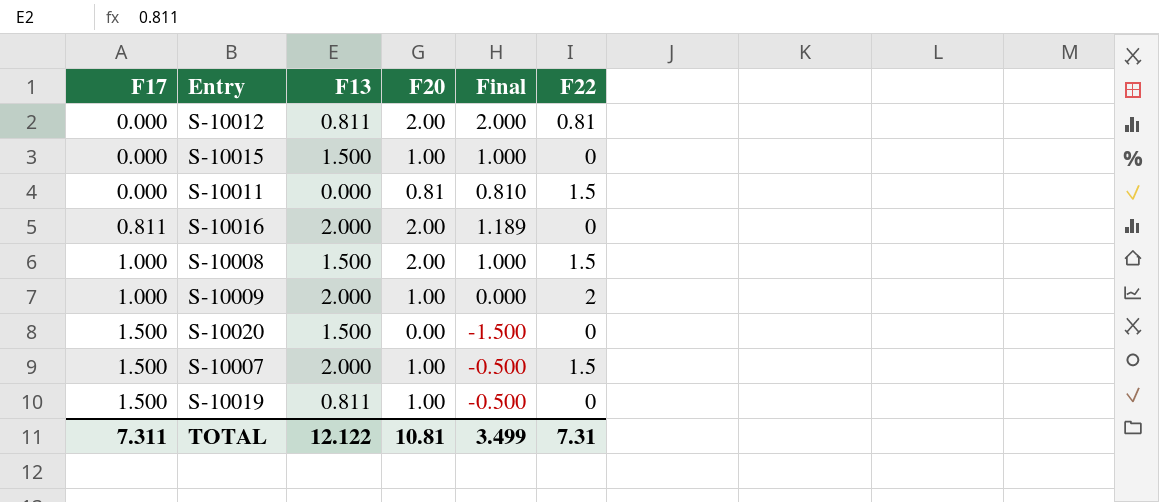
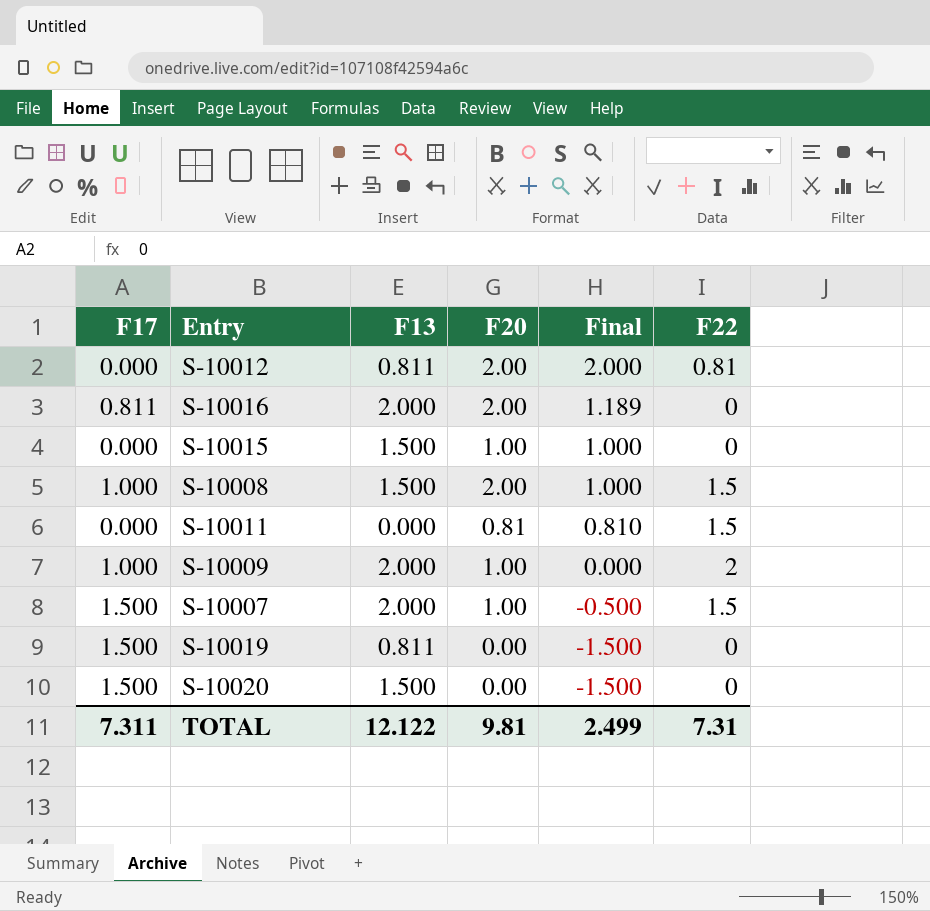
row order: F17 ascending -> Final descending
S-10019 | F20: 1.00 -> 0.00
S-10019 | Final: -0.500 -> -1.500
TOTAL | F20: 10.81 -> 9.81
TOTAL | Final: 3.499 -> 2.499

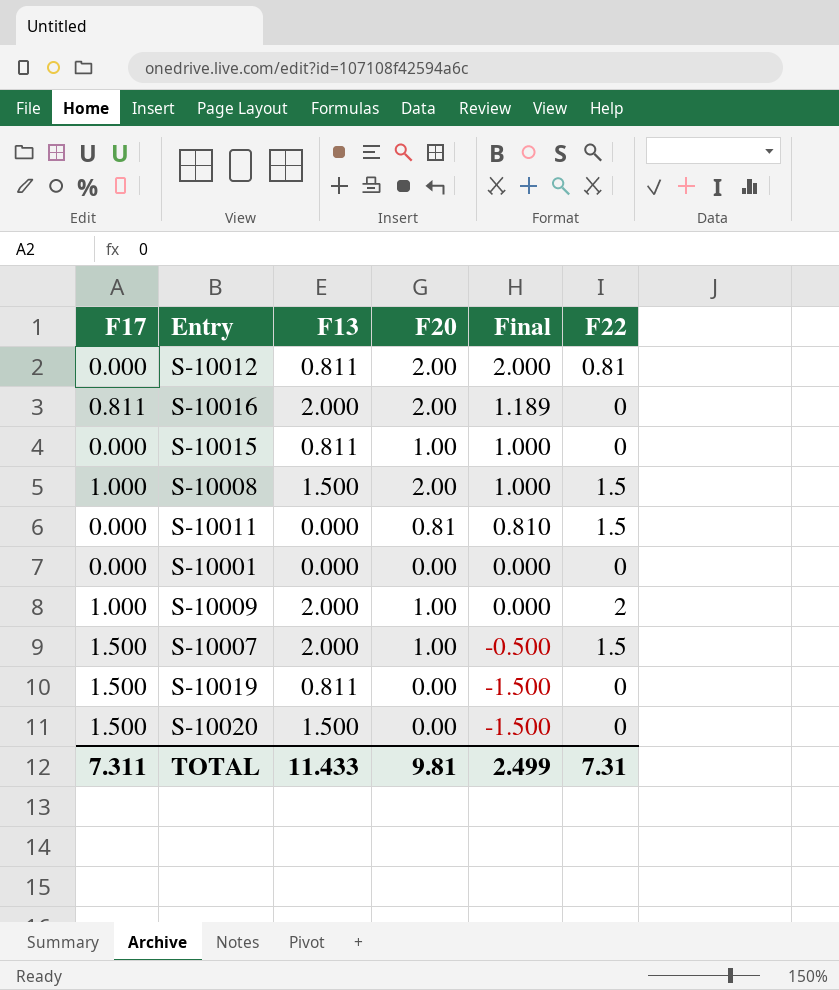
S-10015 | F13: 1.500 -> 0.811
row S-10001: none -> 0.000 | 0.000 | 0.00 | 0.000 | 0
TOTAL | F13: 12.122 -> 11.433

